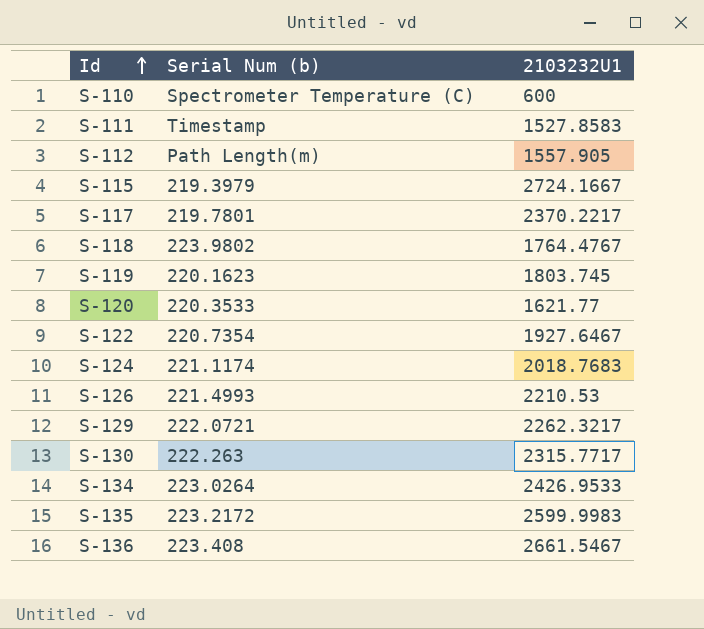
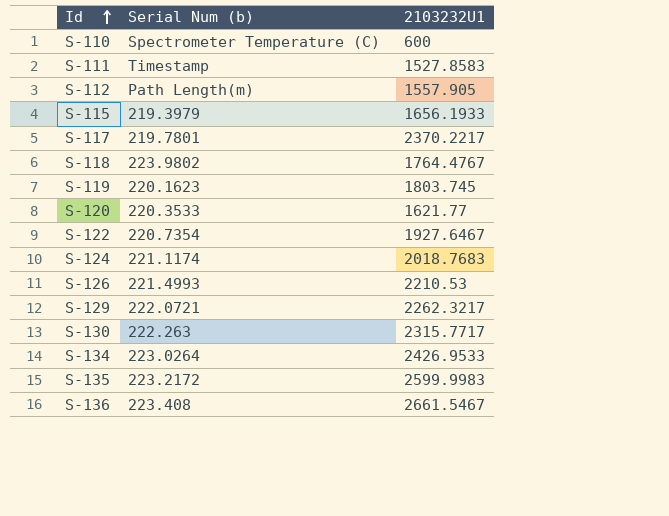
S-115 | 2103232U1: 2724.1667 -> 1656.1933

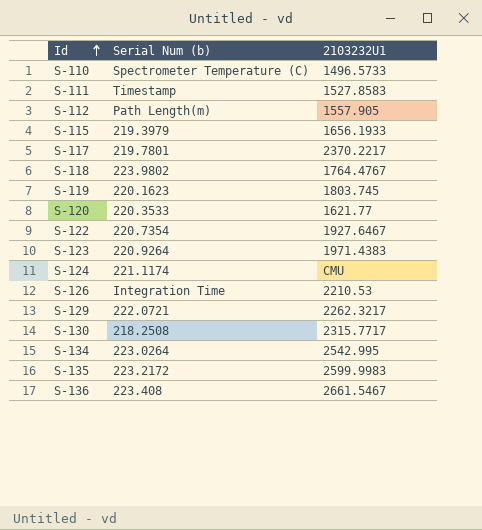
S-110 | 2103232U1: 600 -> 1496.5733
row S-123: none -> 220.9264 | 1971.4383
S-124 | 2103232U1: 2018.7683 -> CMU
S-126 | Serial Num (b): 221.4993 -> Integration Time
S-130 | Serial Num (b): 222.263 -> 218.2508
S-134 | 2103232U1: 2426.9533 -> 2542.995

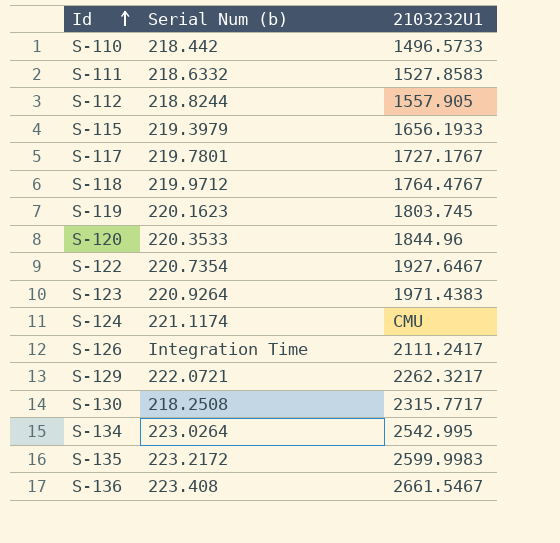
S-110 | Serial Num (b): Spectrometer Temperature (C) -> 218.442
S-111 | Serial Num (b): Timestamp -> 218.6332
S-112 | Serial Num (b): Path Length(m) -> 218.8244
S-117 | 2103232U1: 2370.2217 -> 1727.1767
S-118 | Serial Num (b): 223.9802 -> 219.9712
S-120 | 2103232U1: 1621.77 -> 1844.96
S-126 | 2103232U1: 2210.53 -> 2111.2417

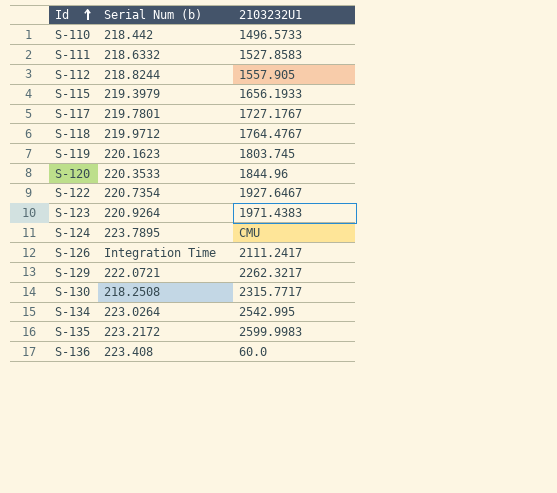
S-124 | Serial Num (b): 221.1174 -> 223.7895
S-136 | 2103232U1: 2661.5467 -> 60.0

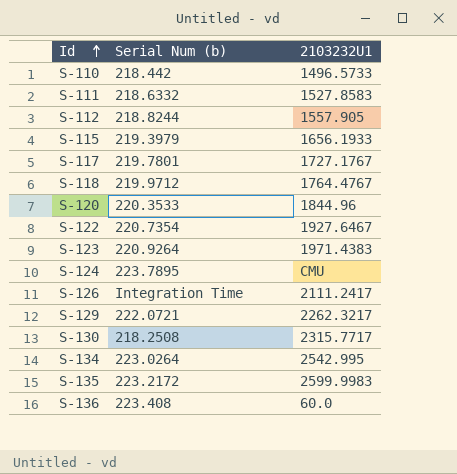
row S-119: 220.1623 | 1803.745 -> none

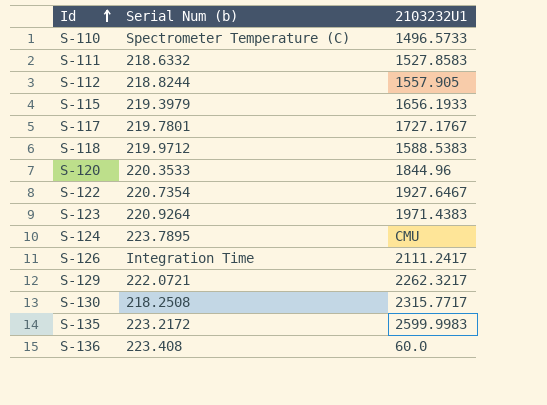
row S-134: 223.0264 | 2542.995 -> none
S-110 | Serial Num (b): 218.442 -> Spectrometer Temperature (C)
S-118 | 2103232U1: 1764.4767 -> 1588.5383

